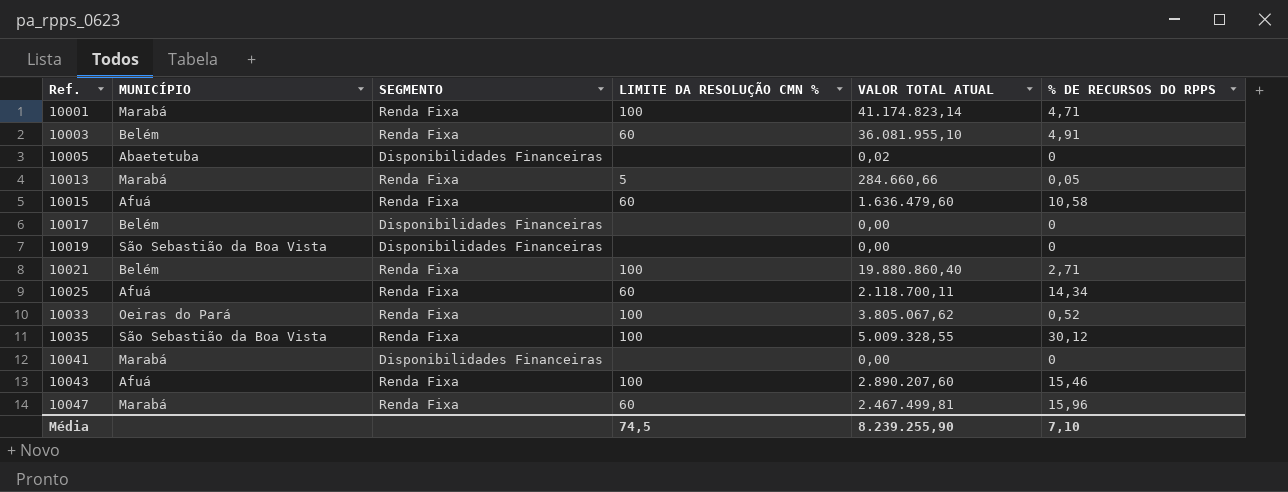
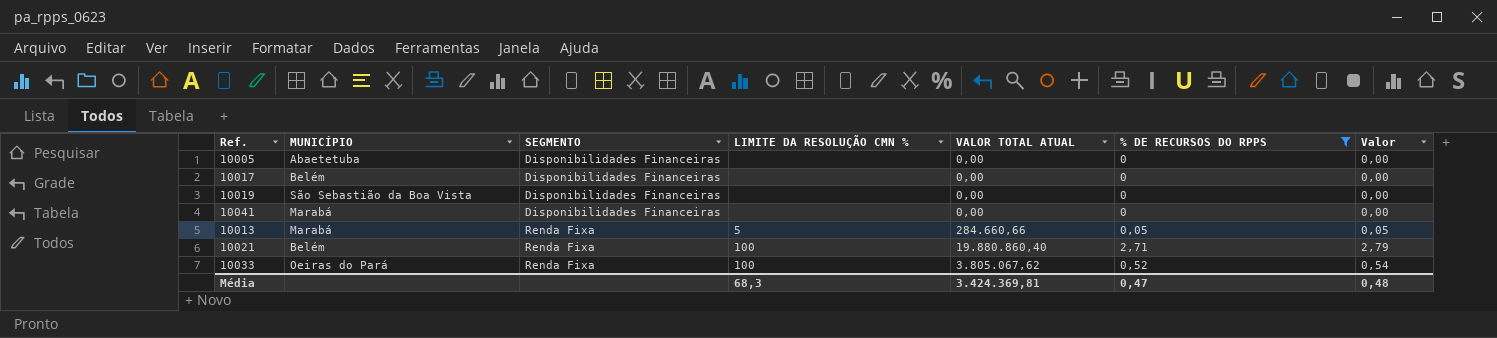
filter: none -> % DE RECURSOS DO RPPS <= 2,71
row order: Ref. ascending -> SEGMENTO ascending
column Valor | formula: none -> [% DE RECURSOS DO RPPS] * 1,03
10005 | VALOR TOTAL ATUAL: 0,02 -> 0,00
Média | LIMITE DA RESOLUÇÃO CMN %: 74,5 -> 68,3
Média | VALOR TOTAL ATUAL: 8.239.255,90 -> 3.424.369,81
Média | % DE RECURSOS DO RPPS: 7,10 -> 0,47

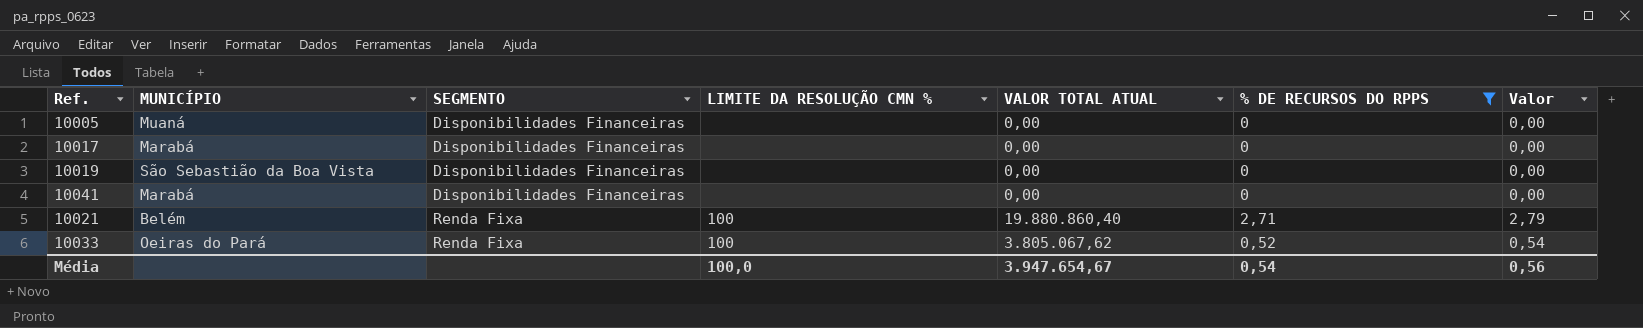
row 10013: Marabá | Renda Fixa | 5 | 284.660,66 | 0,05 | 0,05 -> none
10005 | MUNICÍPIO: Abaetetuba -> Muaná
10017 | MUNICÍPIO: Belém -> Marabá
Média | LIMITE DA RESOLUÇÃO CMN %: 68,3 -> 100,0
Média | VALOR TOTAL ATUAL: 3.424.369,81 -> 3.947.654,67
Média | % DE RECURSOS DO RPPS: 0,47 -> 0,54
Média | Valor: 0,48 -> 0,56

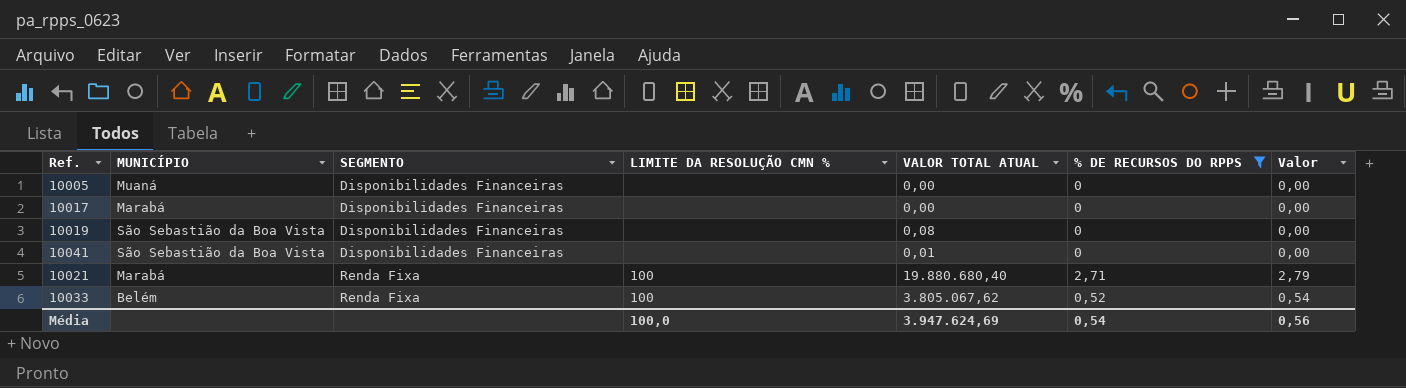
10019 | VALOR TOTAL ATUAL: 0,00 -> 0,08
10041 | MUNICÍPIO: Marabá -> São Sebastião da Boa Vista
10041 | VALOR TOTAL ATUAL: 0,00 -> 0,01
10021 | MUNICÍPIO: Belém -> Marabá
10021 | VALOR TOTAL ATUAL: 19.880.860,40 -> 19.880.680,40
10033 | MUNICÍPIO: Oeiras do Pará -> Belém
Média | VALOR TOTAL ATUAL: 3.947.654,67 -> 3.947.624,69

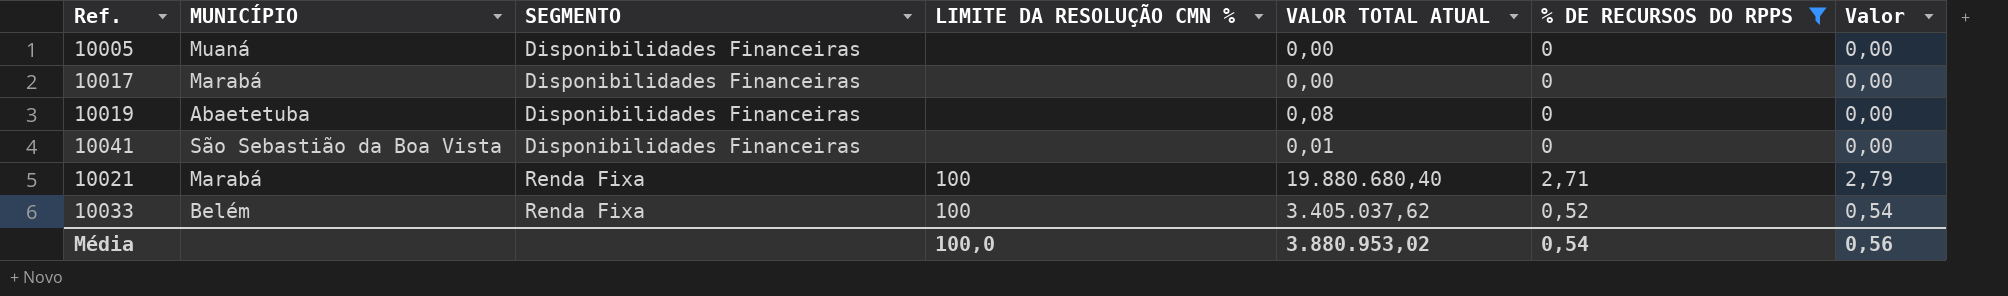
10019 | MUNICÍPIO: São Sebastião da Boa Vista -> Abaetetuba
10033 | VALOR TOTAL ATUAL: 3.805.067,62 -> 3.405.037,62
Média | VALOR TOTAL ATUAL: 3.947.624,69 -> 3.880.953,02

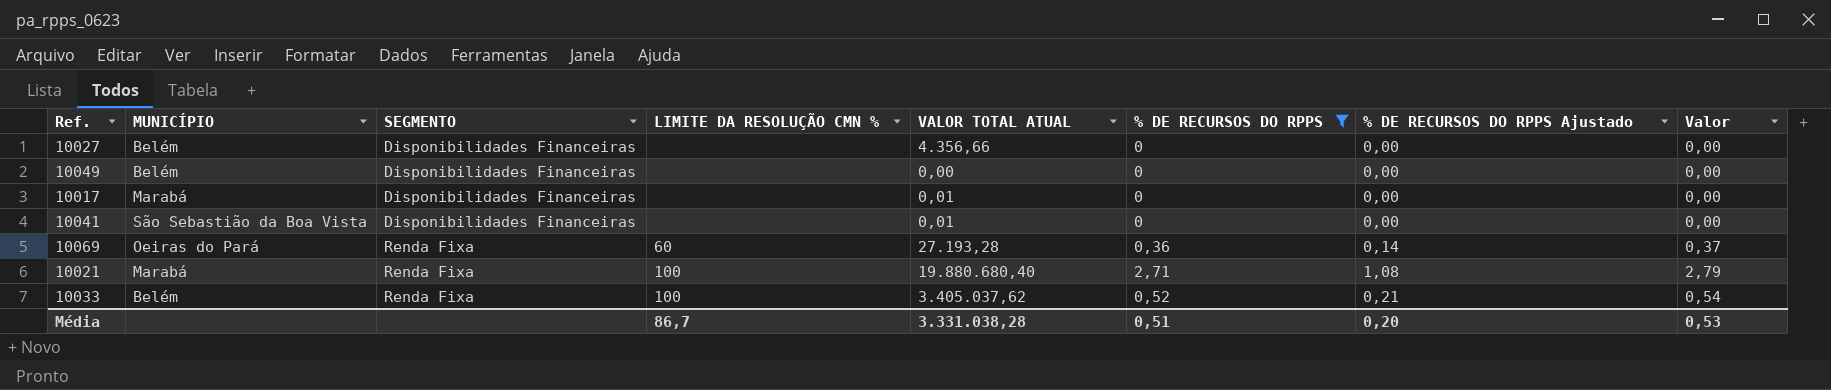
column % DE RECURSOS DO RPPS Ajustado | formula: none -> [% DE RECURSOS DO RPPS] * 0,4
row 10005: Muaná | Disponibilidades Financeiras | none | 0,00 | 0 | 0,00 -> none
row 10019: Abaetetuba | Disponibilidades Financeiras | none | 0,08 | 0 | 0,00 -> none
row 10027: none -> Belém | Disponibilidades Financeiras | none | 4.356,66 | 0 | 0,00 | 0,00
row 10049: none -> Belém | Disponibilidades Financeiras | none | 0,00 | 0 | 0,00 | 0,00
10017 | VALOR TOTAL ATUAL: 0,00 -> 0,01
row 10069: none -> Oeiras do Pará | Renda Fixa | 60 | 27.193,28 | 0,36 | 0,14 | 0,37
Média | LIMITE DA RESOLUÇÃO CMN %: 100,0 -> 86,7
Média | VALOR TOTAL ATUAL: 3.880.953,02 -> 3.331.038,28
Média | % DE RECURSOS DO RPPS: 0,54 -> 0,51
Média | Valor: 0,56 -> 0,53

